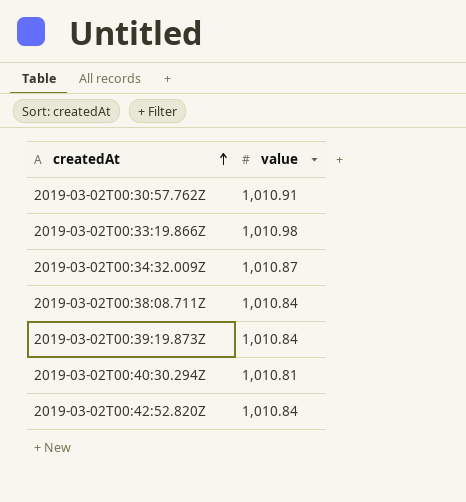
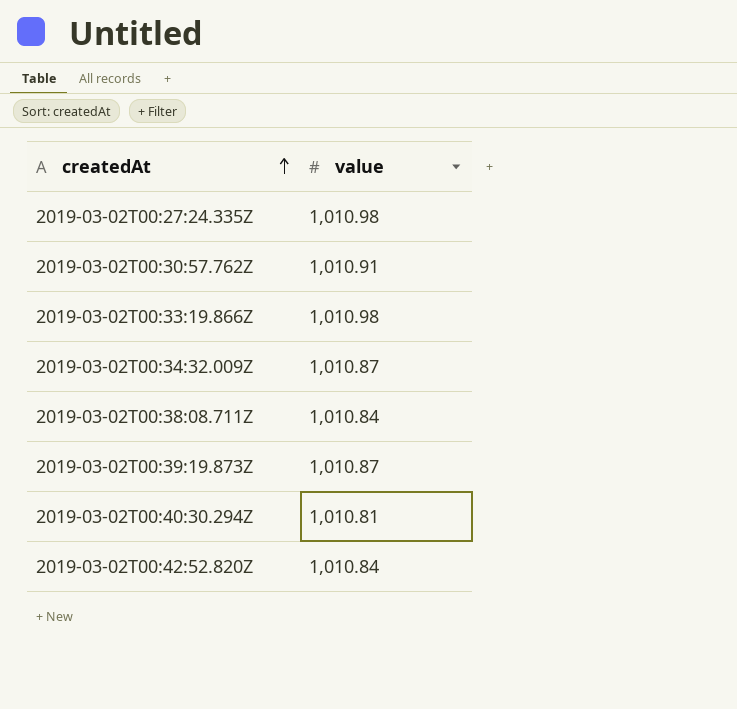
row 2019-03-02T00:27:24.335Z: none -> 1,010.98
2019-03-02T00:39:19.873Z | value: 1,010.84 -> 1,010.87

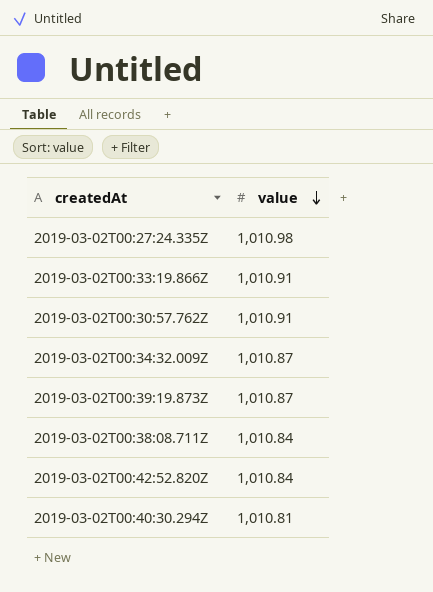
row order: createdAt ascending -> value descending
2019-03-02T00:33:19.866Z | value: 1,010.98 -> 1,010.91

